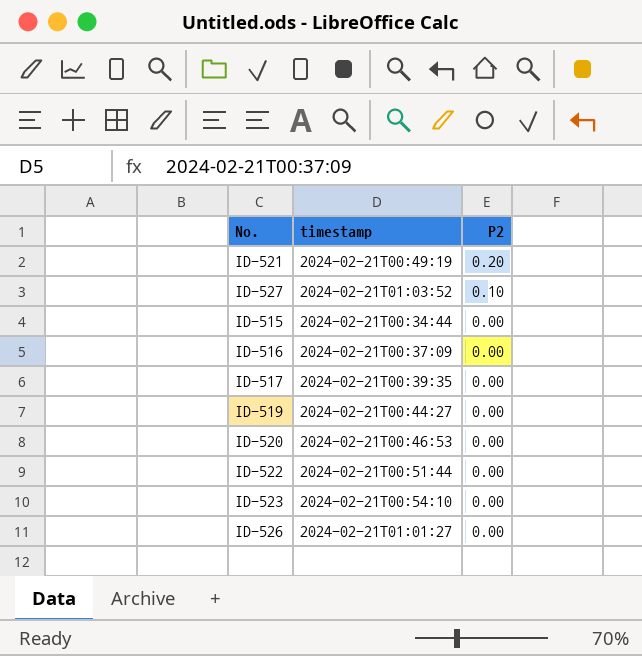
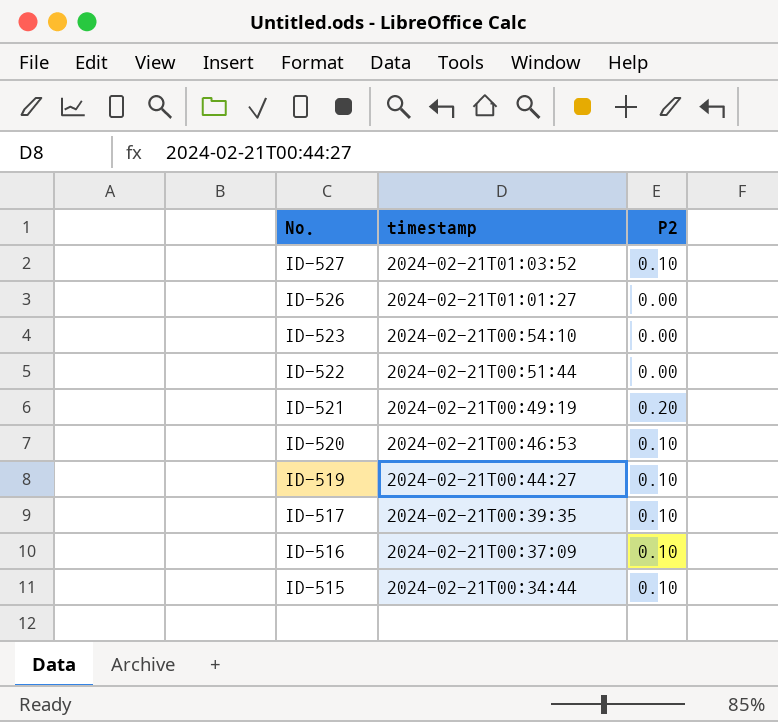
row order: P2 descending -> No. descending
ID-520 | P2: 0.00 -> 0.10
ID-519 | P2: 0.00 -> 0.10
ID-517 | P2: 0.00 -> 0.10
ID-516 | P2: 0.00 -> 0.10
ID-515 | P2: 0.00 -> 0.10

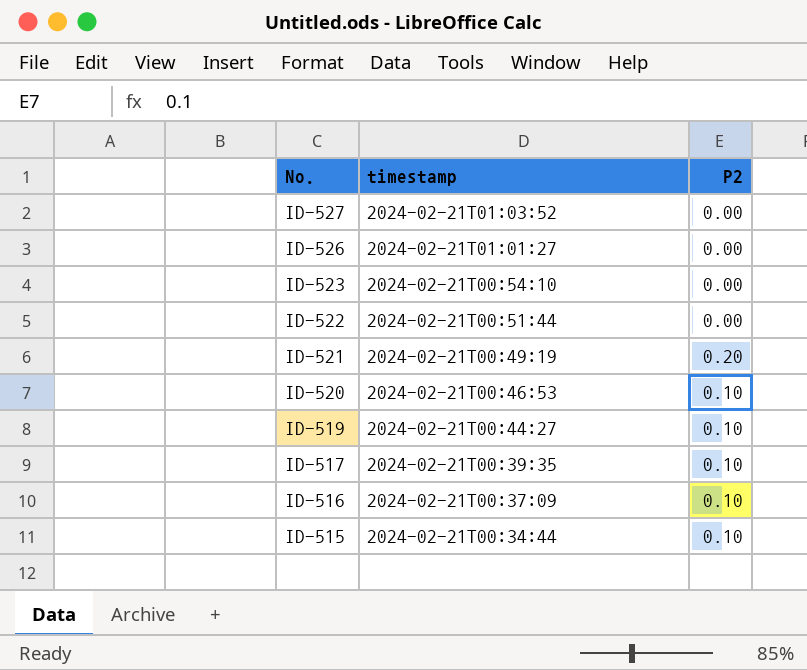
ID-527 | P2: 0.10 -> 0.00

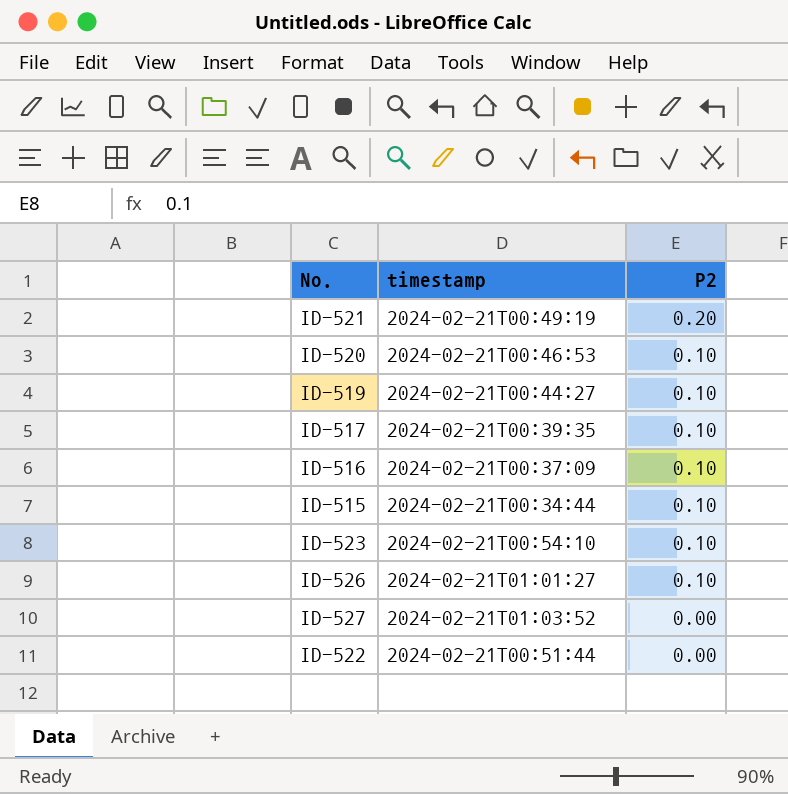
row order: No. descending -> P2 descending
ID-523 | P2: 0.00 -> 0.10
ID-526 | P2: 0.00 -> 0.10

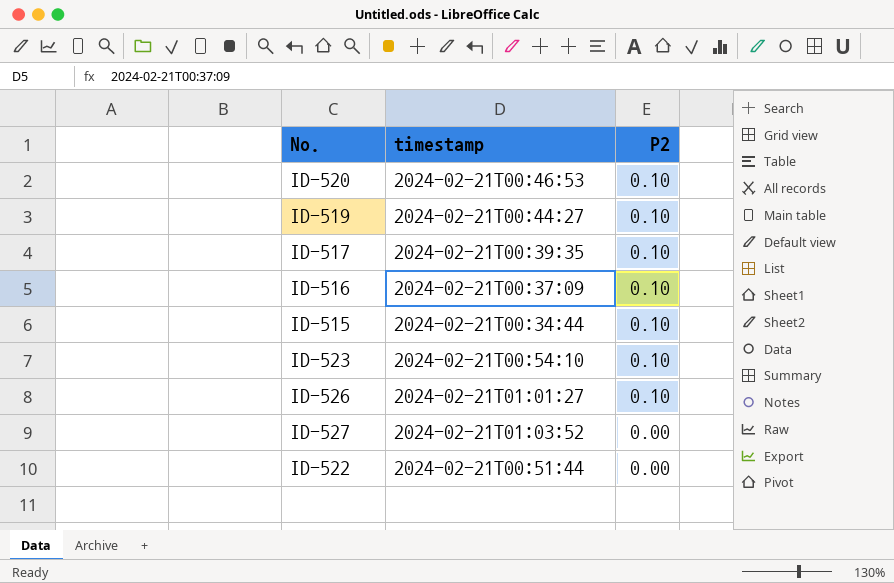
row ID-521: 2024-02-21T00:49:19 | 0.20 -> none

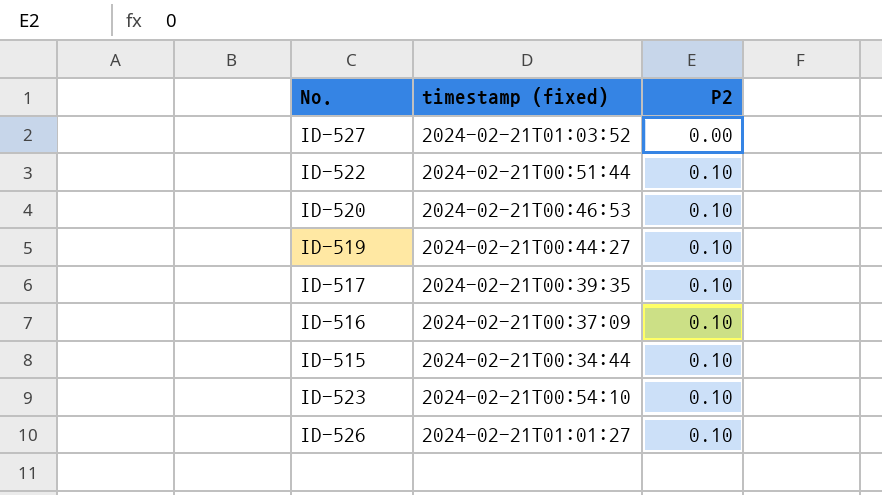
row order: P2 descending -> P2 ascending
column name: timestamp -> timestamp (fixed)
ID-522 | P2: 0.00 -> 0.10

